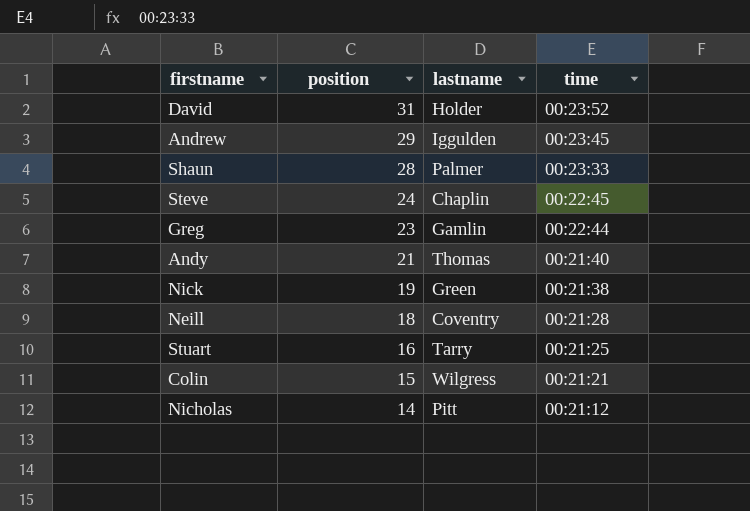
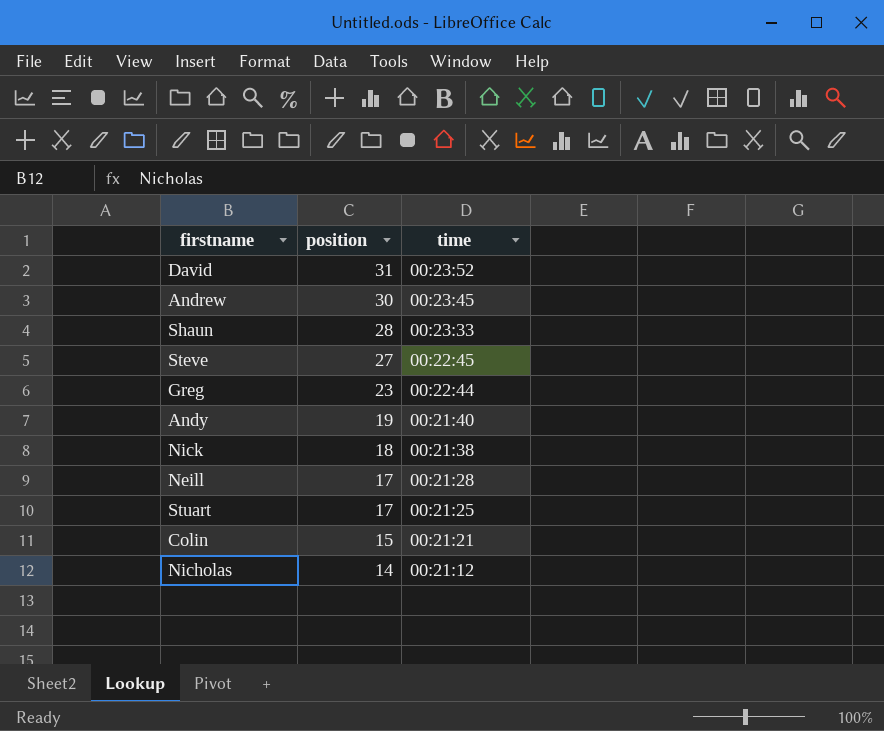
column lastname | position: 3 -> none
Andrew | position: 29 -> 30
Steve | position: 24 -> 27
Andy | position: 21 -> 19
Nick | position: 19 -> 18
Neill | position: 18 -> 17
Stuart | position: 16 -> 17

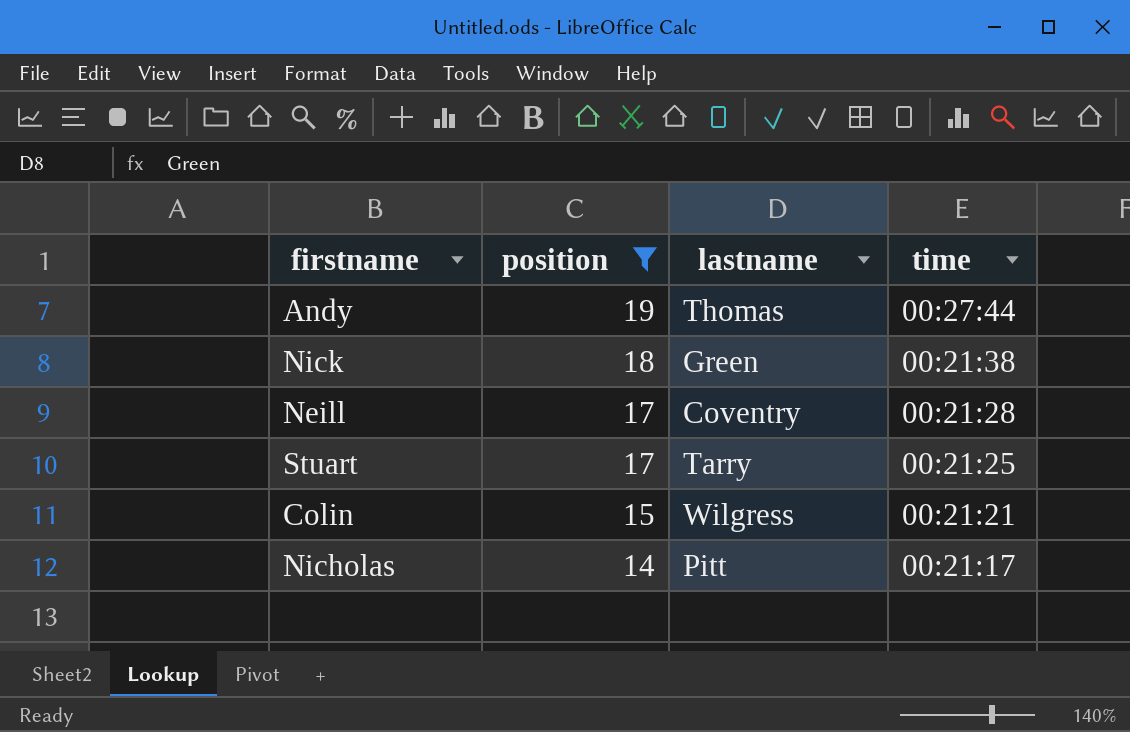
filter: none -> position <= 19
column lastname | position: none -> 3
Andy | time: 00:21:40 -> 00:27:44
Nicholas | time: 00:21:12 -> 00:21:17

